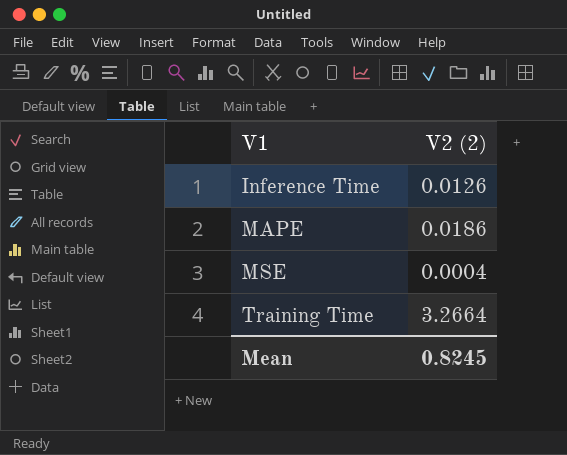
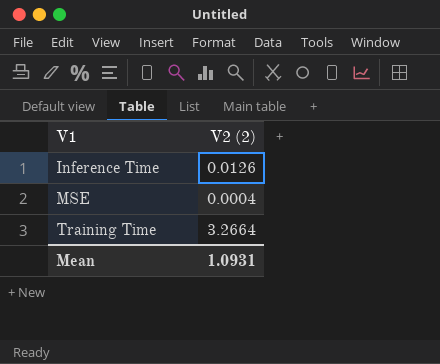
row MAPE: 0.0186 -> none
Mean | V2 (2): 0.8245 -> 1.0931

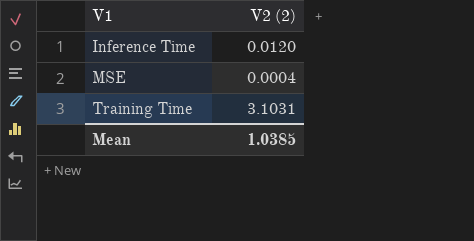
Inference Time | V2 (2): 0.0126 -> 0.0120
Training Time | V2 (2): 3.2664 -> 3.1031
Mean | V2 (2): 1.0931 -> 1.0385

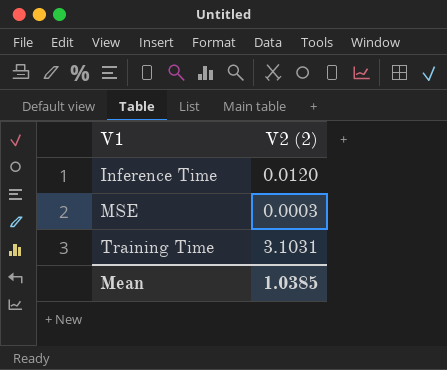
MSE | V2 (2): 0.0004 -> 0.0003

